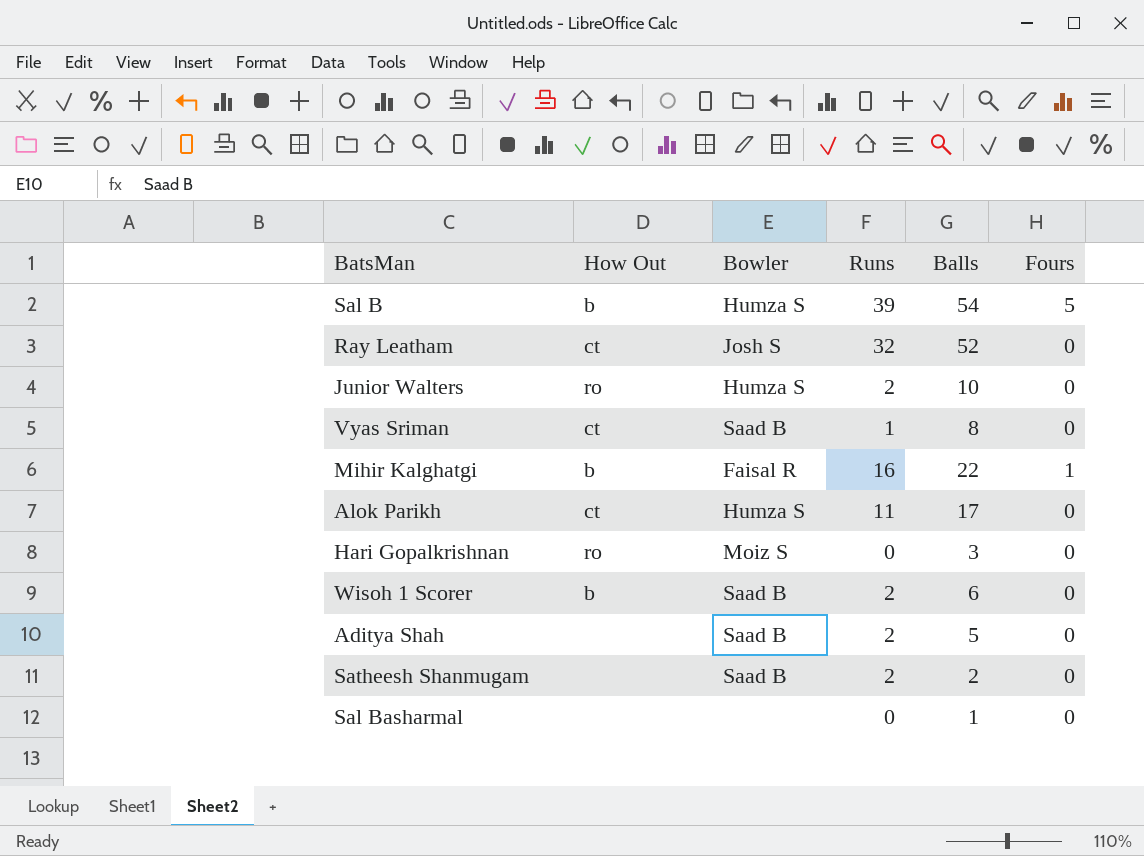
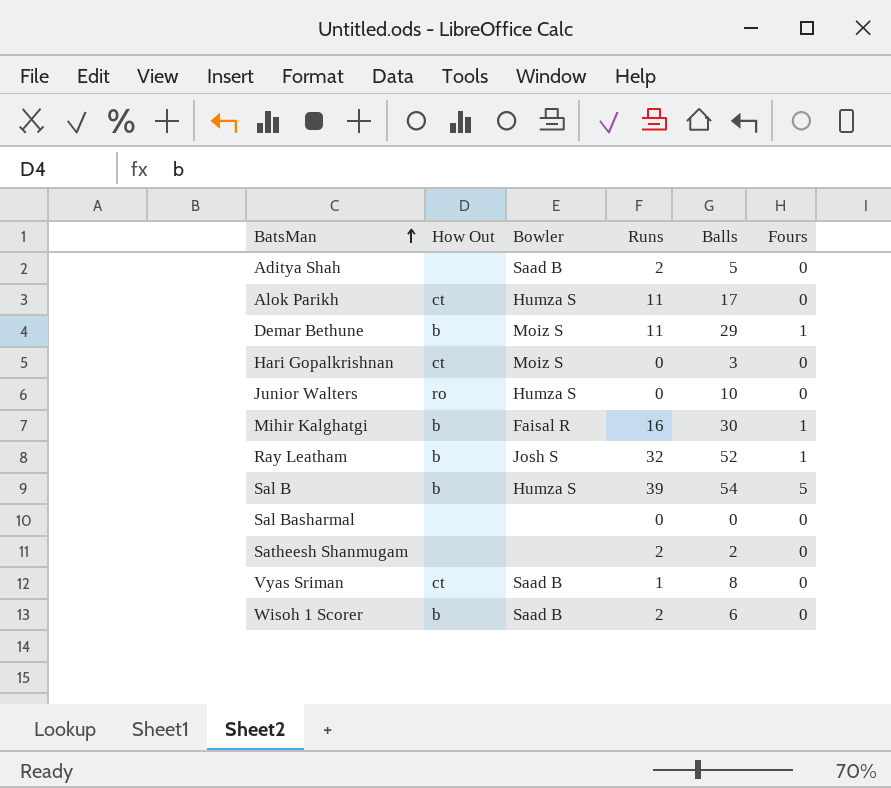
row order: none -> BatsMan ascending
row Demar Bethune: none -> b | Moiz S | 11 | 29 | 1
Hari Gopalkrishnan | How Out: ro -> ct
Junior Walters | Runs: 2 -> 0
Mihir Kalghatgi | Balls: 22 -> 30
Ray Leatham | How Out: ct -> b
Ray Leatham | Fours: 0 -> 1
Sal Basharmal | Balls: 1 -> 0
Satheesh Shanmugam | Bowler: Saad B -> none

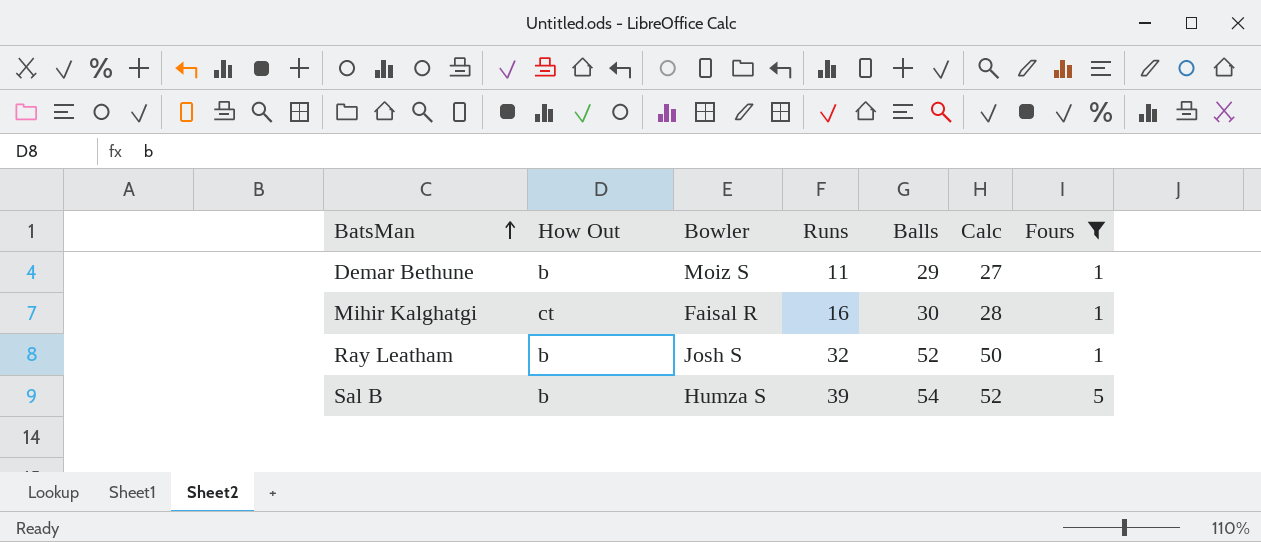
filter: none -> Fours != 0
column Calc | formula: none -> [Balls] - 2
Mihir Kalghatgi | How Out: b -> ct

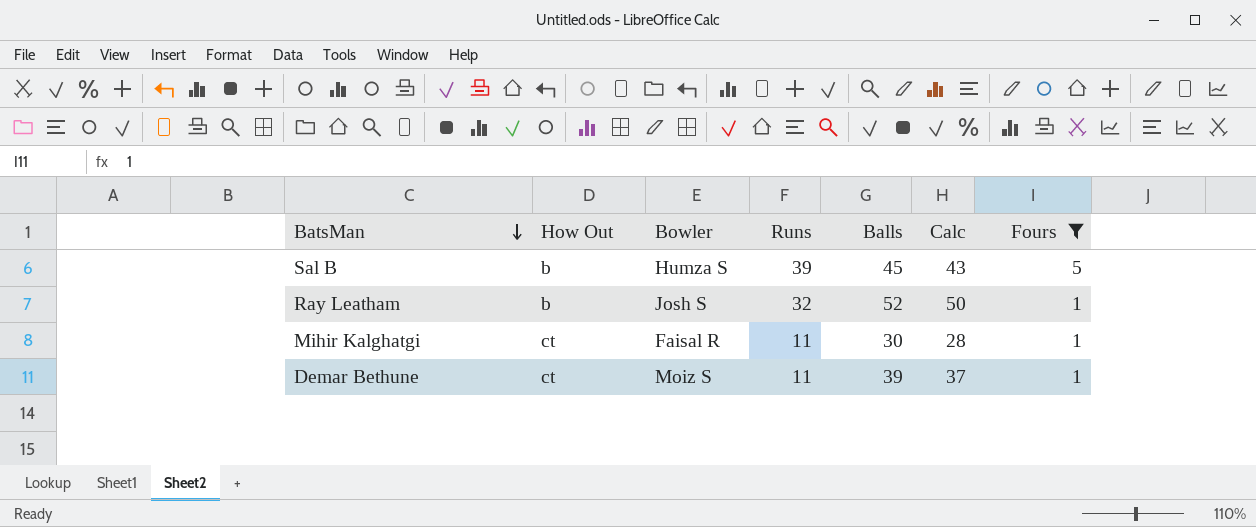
row order: BatsMan ascending -> BatsMan descending
Sal B | Balls: 54 -> 45
Sal B | Calc: 52 -> 43
Mihir Kalghatgi | Runs: 16 -> 11
Demar Bethune | How Out: b -> ct
Demar Bethune | Balls: 29 -> 39
Demar Bethune | Calc: 27 -> 37

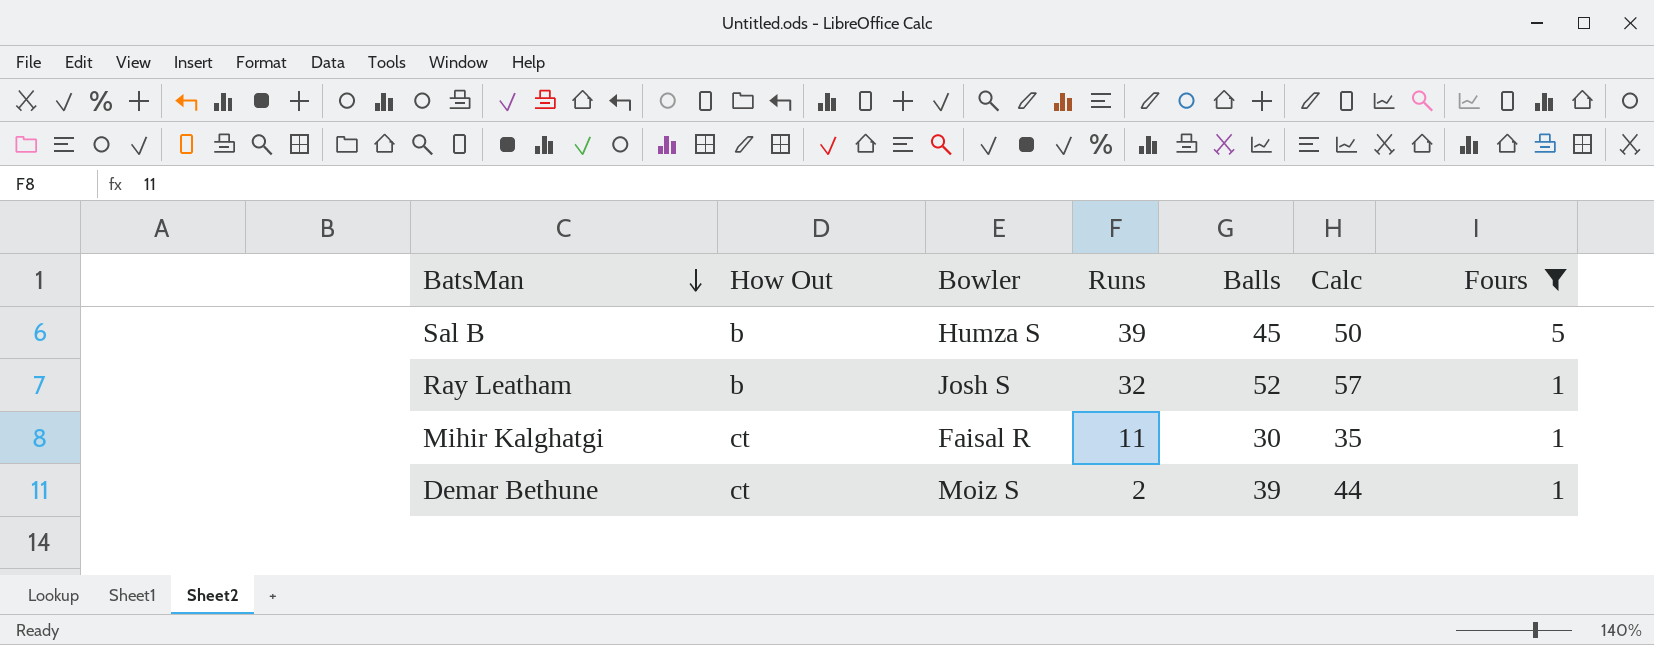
column Calc | formula: [Balls] - 2 -> [Balls] + 5
Demar Bethune | Runs: 11 -> 2

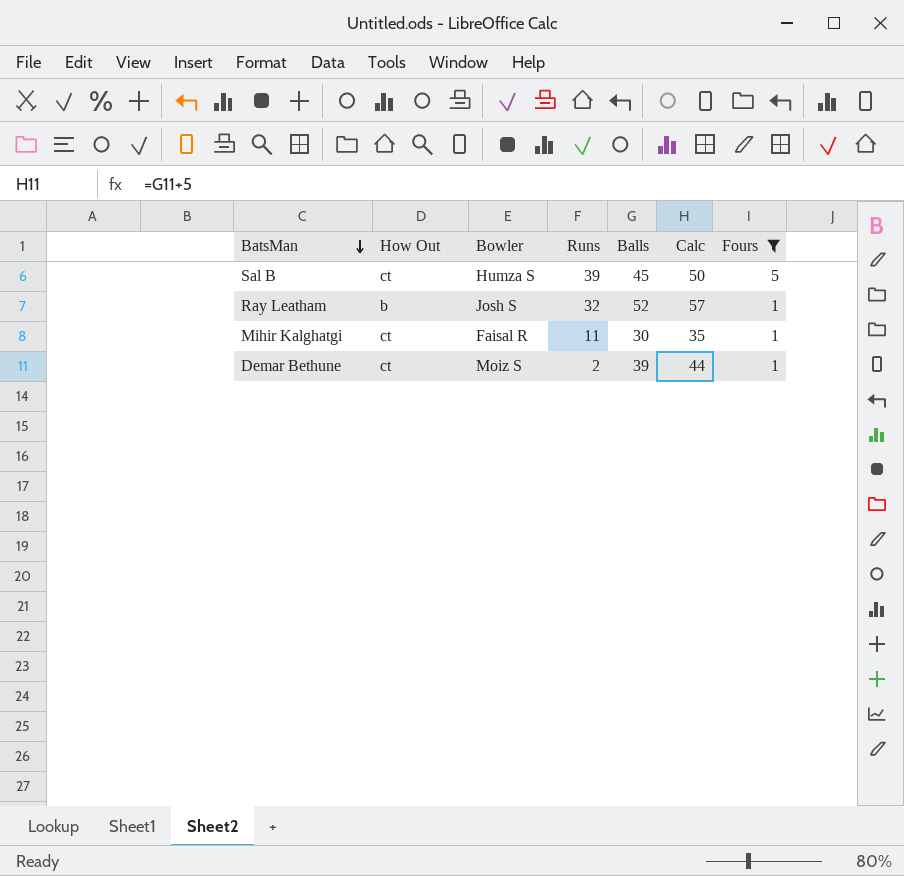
Sal B | How Out: b -> ct

